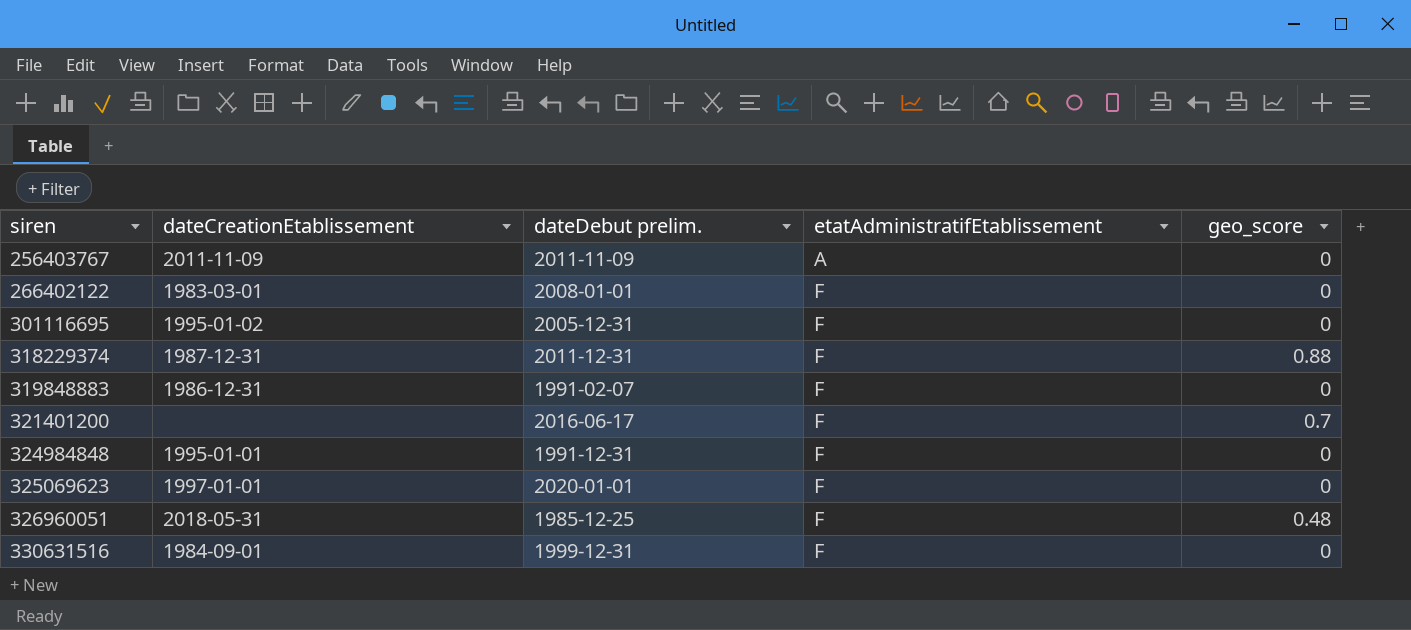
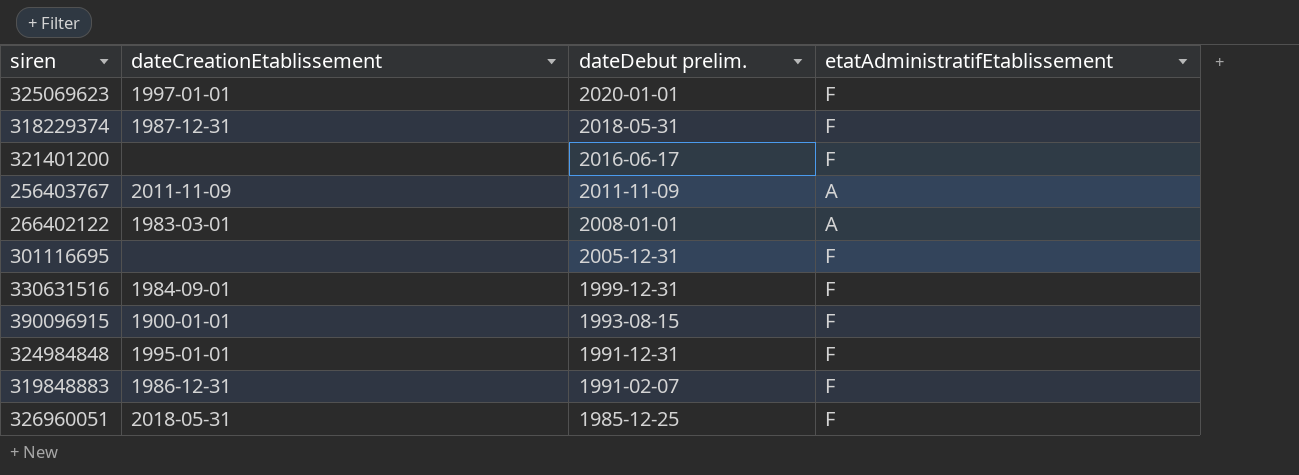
row order: siren ascending -> dateDebut prelim. descending
column geo_score | position: 5 -> none
318229374 | dateDebut prelim.: 2011-12-31 -> 2018-05-31
266402122 | etatAdministratifEtablissement: F -> A
301116695 | dateCreationEtablissement: 1995-01-02 -> none
row 390096915: none -> 1900-01-01 | 1993-08-15 | F

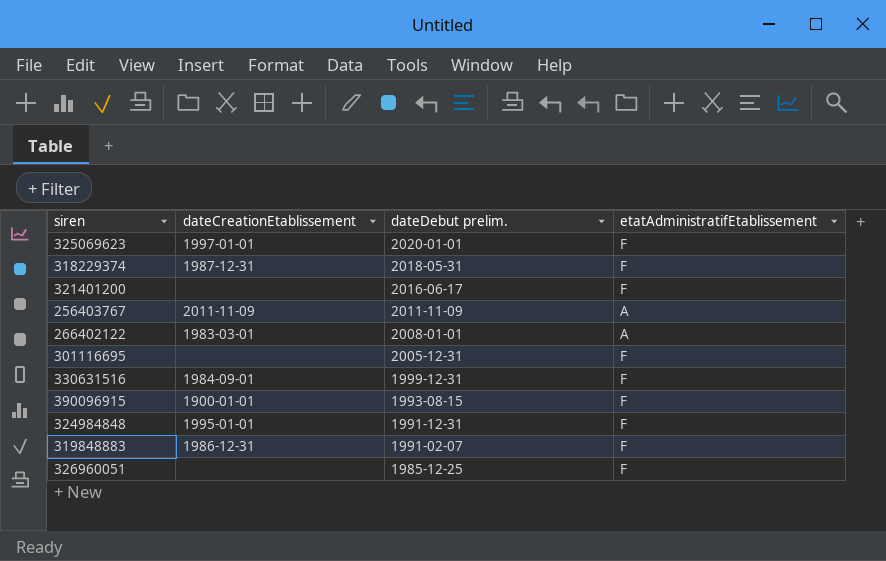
326960051 | dateCreationEtablissement: 2018-05-31 -> none

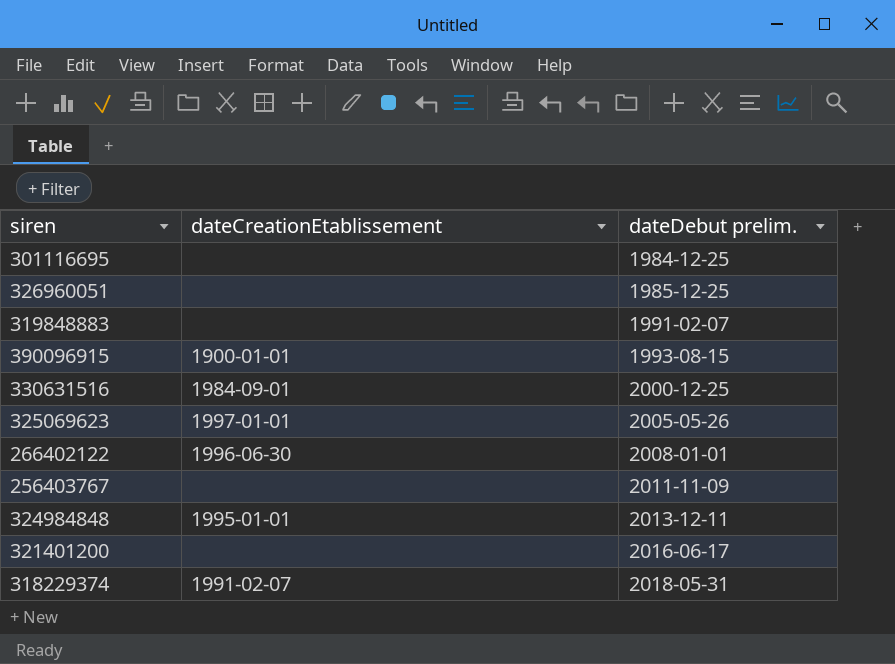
row order: dateDebut prelim. descending -> dateDebut prelim. ascending
column etatAdministratifEtablissement | position: 4 -> none
301116695 | dateDebut prelim.: 2005-12-31 -> 1984-12-25
319848883 | dateCreationEtablissement: 1986-12-31 -> none
330631516 | dateDebut prelim.: 1999-12-31 -> 2000-12-25
325069623 | dateDebut prelim.: 2020-01-01 -> 2005-05-26
266402122 | dateCreationEtablissement: 1983-03-01 -> 1996-06-30
256403767 | dateCreationEtablissement: 2011-11-09 -> none
324984848 | dateDebut prelim.: 1991-12-31 -> 2013-12-11
318229374 | dateCreationEtablissement: 1987-12-31 -> 1991-02-07

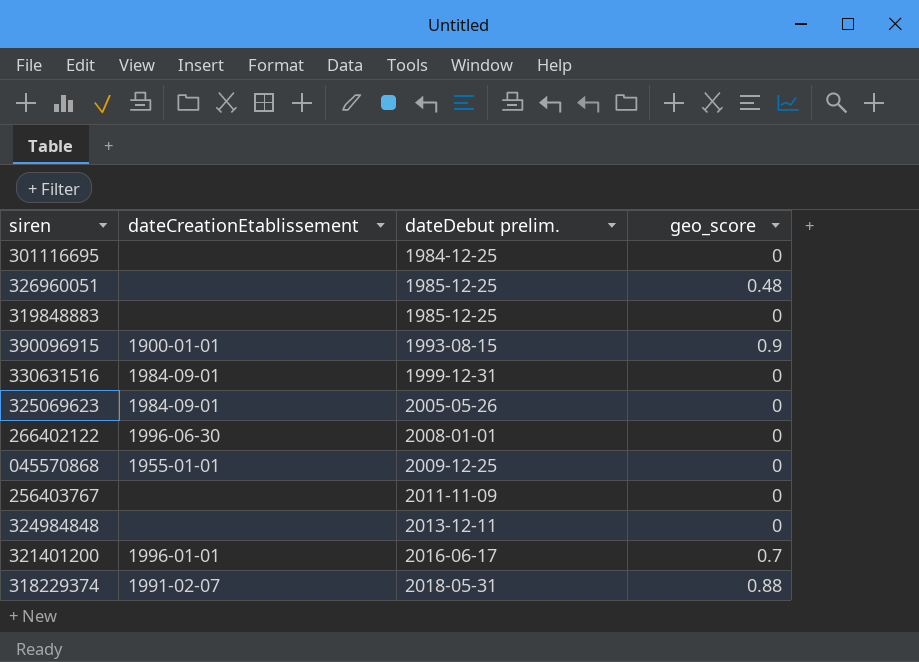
column geo_score | position: none -> 4
319848883 | dateDebut prelim.: 1991-02-07 -> 1985-12-25
330631516 | dateDebut prelim.: 2000-12-25 -> 1999-12-31
325069623 | dateCreationEtablissement: 1997-01-01 -> 1984-09-01
row 045570868: none -> 1955-01-01 | 2009-12-25 | 0
324984848 | dateCreationEtablissement: 1995-01-01 -> none
321401200 | dateCreationEtablissement: none -> 1996-01-01

